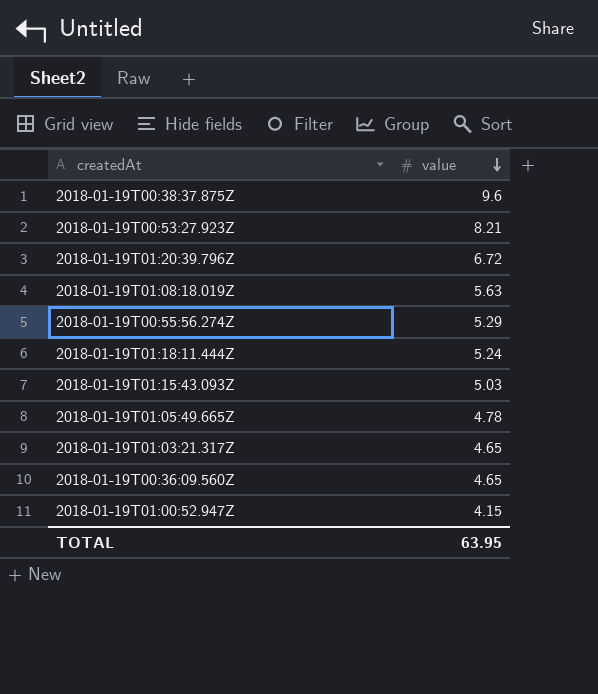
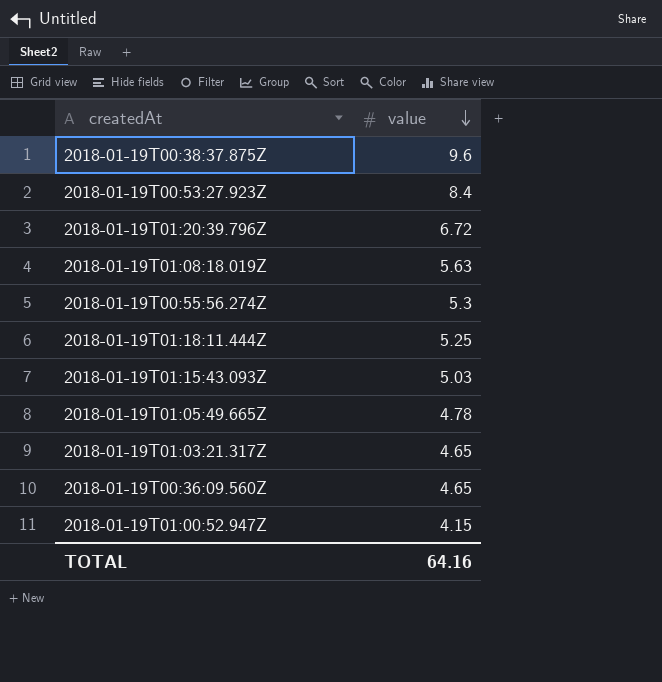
2018-01-19T00:53:27.923Z | value: 8.21 -> 8.4
2018-01-19T00:55:56.274Z | value: 5.29 -> 5.3
2018-01-19T01:18:11.444Z | value: 5.24 -> 5.25
TOTAL | value: 63.95 -> 64.16

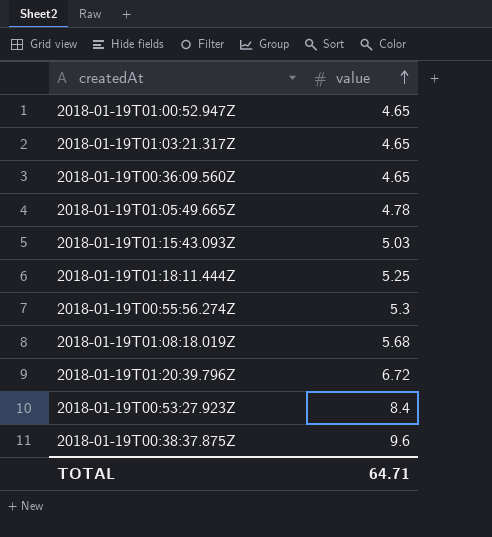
row order: value descending -> value ascending
2018-01-19T01:00:52.947Z | value: 4.15 -> 4.65
2018-01-19T01:08:18.019Z | value: 5.63 -> 5.68
TOTAL | value: 64.16 -> 64.71

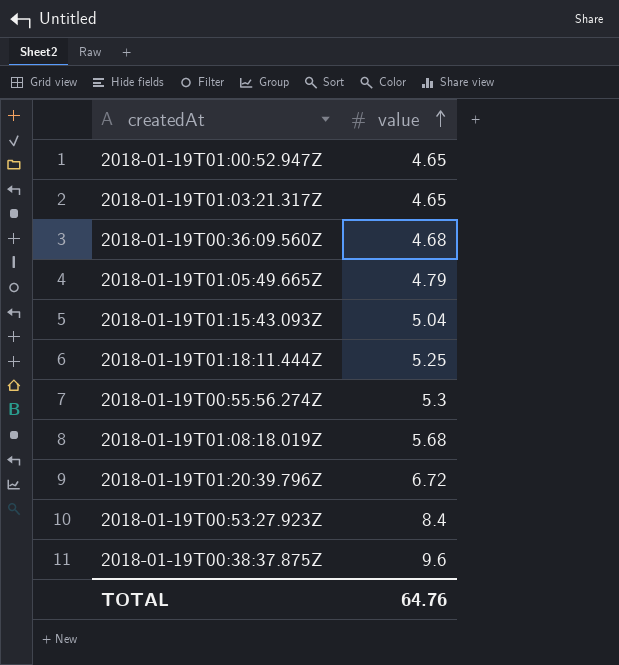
2018-01-19T00:36:09.560Z | value: 4.65 -> 4.68
2018-01-19T01:05:49.665Z | value: 4.78 -> 4.79
2018-01-19T01:15:43.093Z | value: 5.03 -> 5.04
TOTAL | value: 64.71 -> 64.76

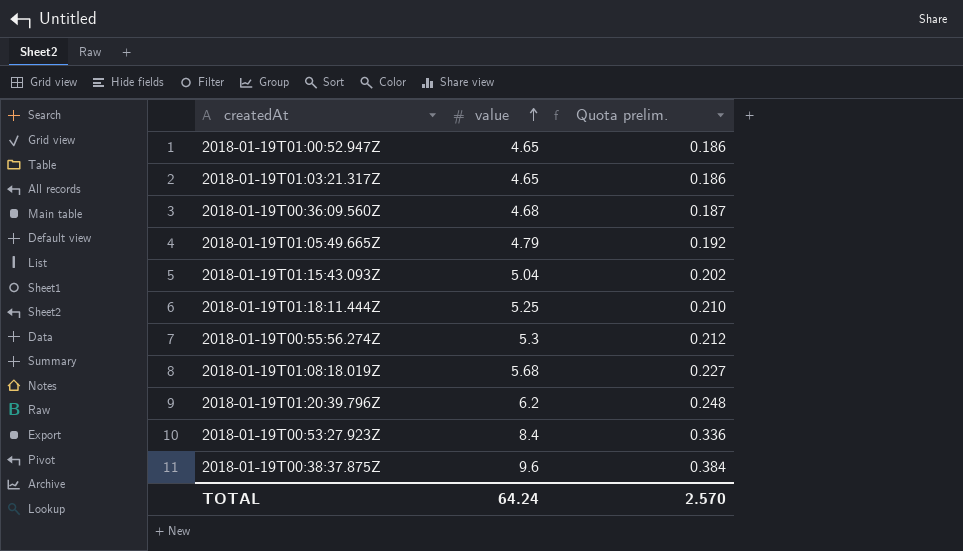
column Quota prelim. | formula: none -> [value] * 0.04
2018-01-19T01:20:39.796Z | value: 6.72 -> 6.2
TOTAL | value: 64.76 -> 64.24

